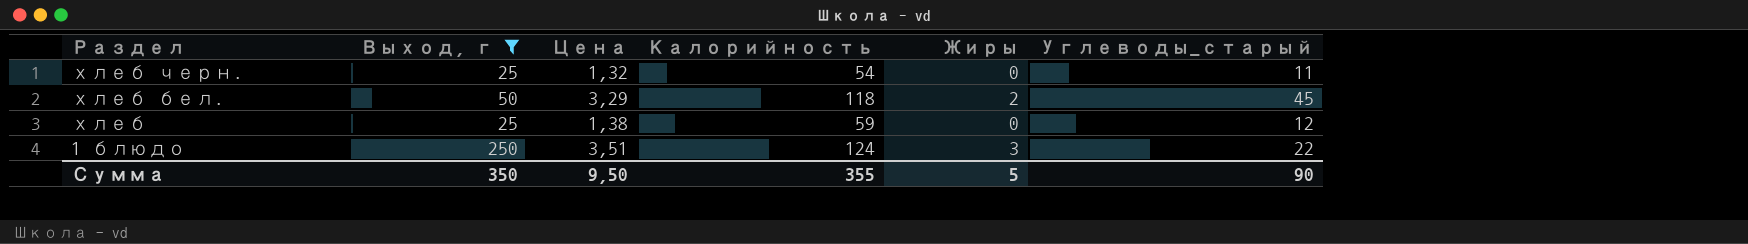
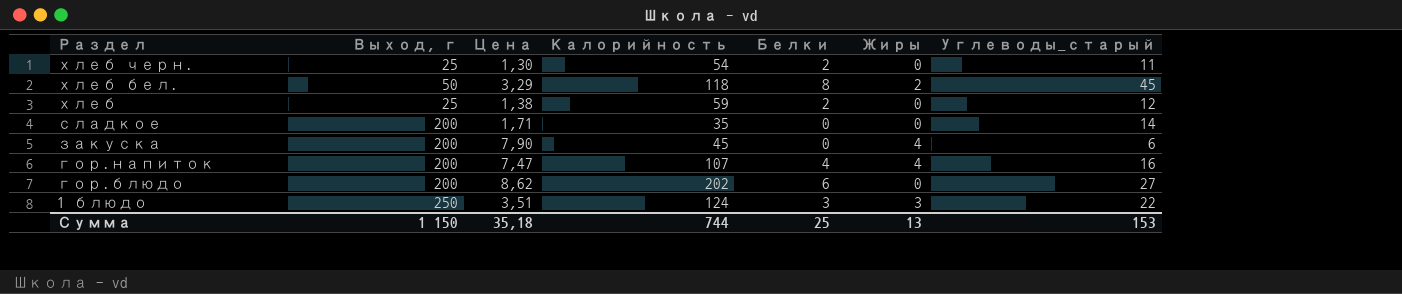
filter: Выход, г != 200 -> none
column Белки | position: none -> 5
хлеб черн. | Цена: 1,32 -> 1,30
Сумма | Выход, г: 350 -> 1 150
Сумма | Цена: 9,50 -> 35,18
Сумма | Калорийность: 355 -> 744
Сумма | Жиры: 5 -> 13
Сумма | Углеводы_старый: 90 -> 153

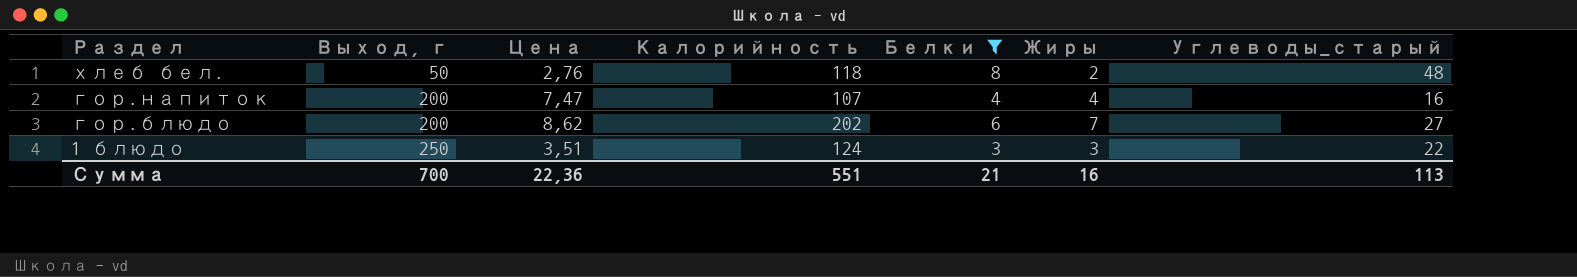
filter: none -> Белки >= 3
хлеб бел. | Цена: 3,29 -> 2,76
хлеб бел. | Углеводы_старый: 45 -> 48
гор.блюдо | Жиры: 0 -> 7
Сумма | Выход, г: 1 150 -> 700
Сумма | Цена: 35,18 -> 22,36
Сумма | Калорийность: 744 -> 551
Сумма | Белки: 25 -> 21
Сумма | Жиры: 13 -> 16
Сумма | Углеводы_старый: 153 -> 113

